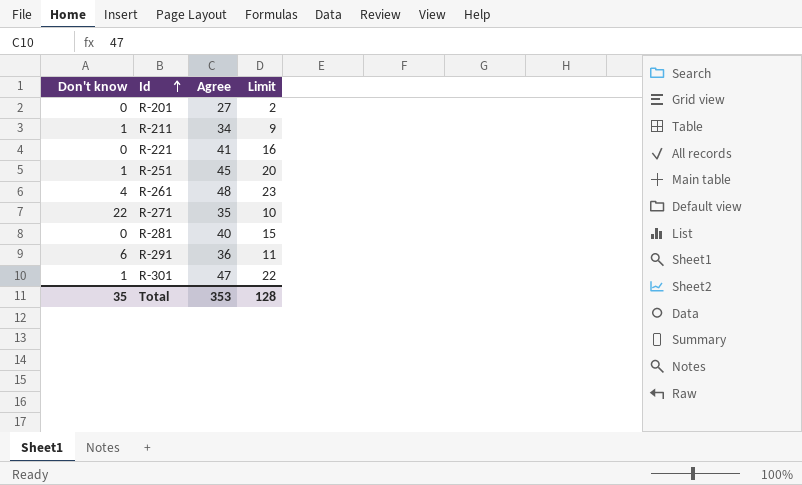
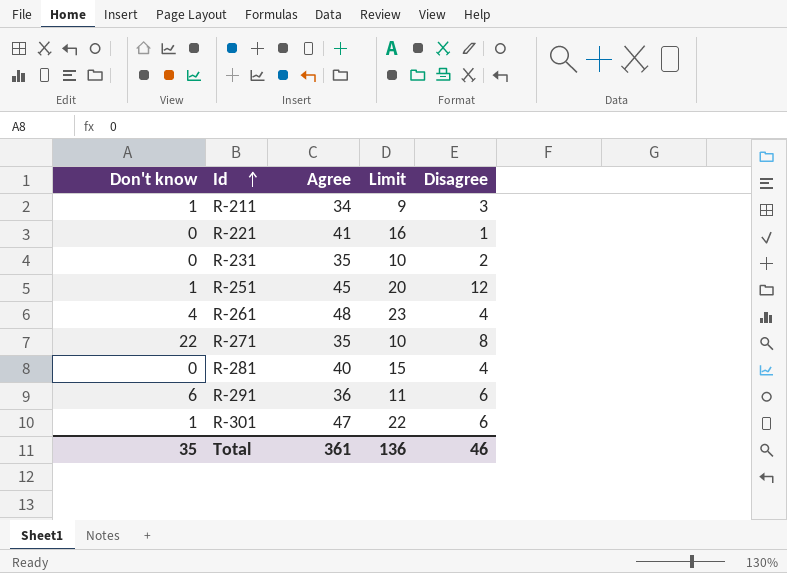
column Disagree | position: none -> 5
row R-201: 0 | 27 | 2 -> none
row R-231: none -> 0 | 35 | 10 | 2
Total | Agree: 353 -> 361
Total | Limit: 128 -> 136

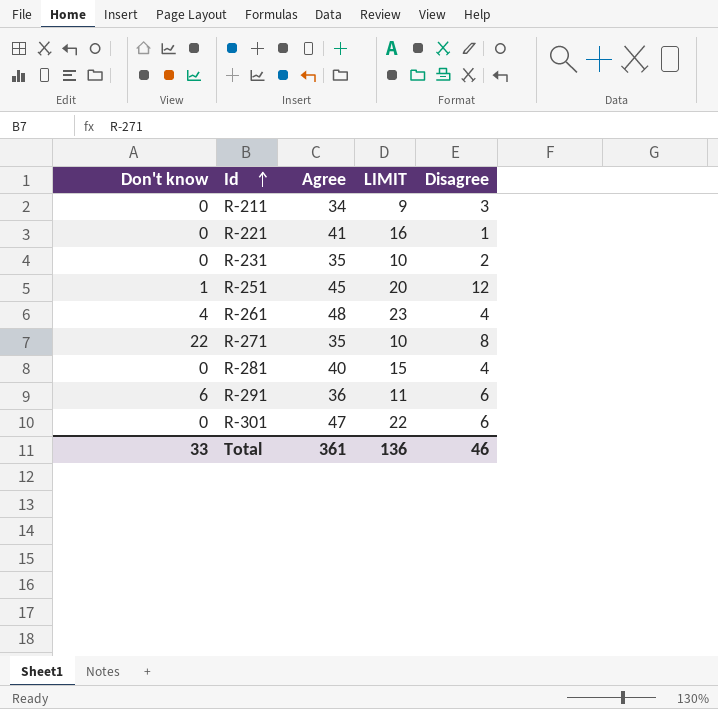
column name: Limit -> LIMIT
R-211 | Don't know: 1 -> 0
R-301 | Don't know: 1 -> 0
Total | Don't know: 35 -> 33

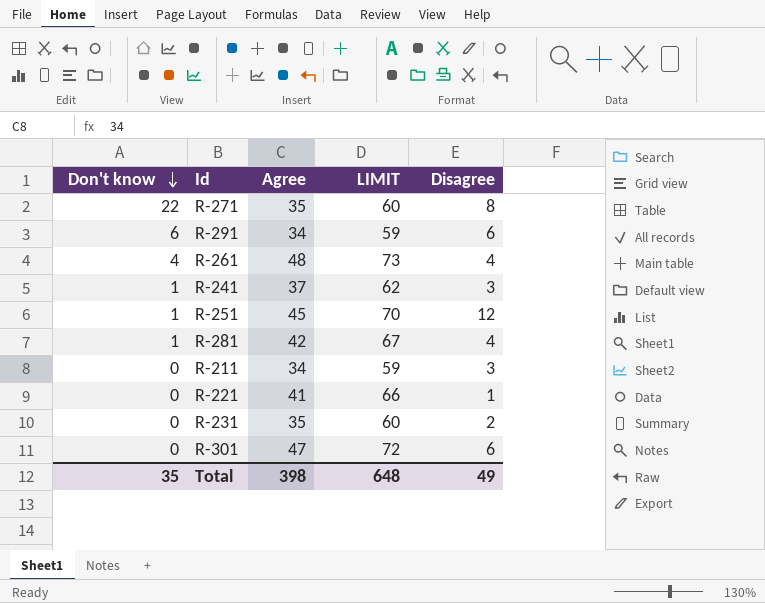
row order: Id ascending -> Don't know descending
column LIMIT | formula: [Agree] - 25 -> [Agree] + 25
R-291 | Agree: 36 -> 34
row R-241: none -> 1 | 37 | 62 | 3
R-281 | Don't know: 0 -> 1
R-281 | Agree: 40 -> 42
Total | Don't know: 33 -> 35
Total | Agree: 361 -> 398
Total | LIMIT: 136 -> 648
Total | Disagree: 46 -> 49

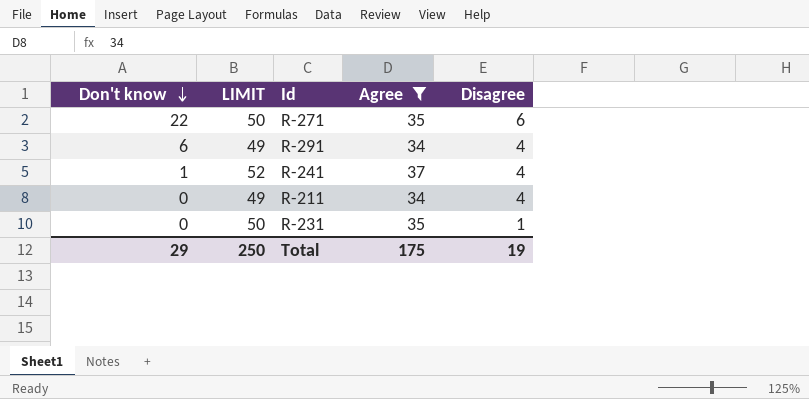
filter: none -> Agree <= 37
column LIMIT | formula: [Agree] + 25 -> [Agree] + 15
column LIMIT | position: 4 -> 2
R-271 | Disagree: 8 -> 6
R-291 | Disagree: 6 -> 4
R-241 | Disagree: 3 -> 4
R-211 | Disagree: 3 -> 4
R-231 | Disagree: 2 -> 1
Total | Don't know: 35 -> 29
Total | LIMIT: 648 -> 250
Total | Agree: 398 -> 175
Total | Disagree: 49 -> 19

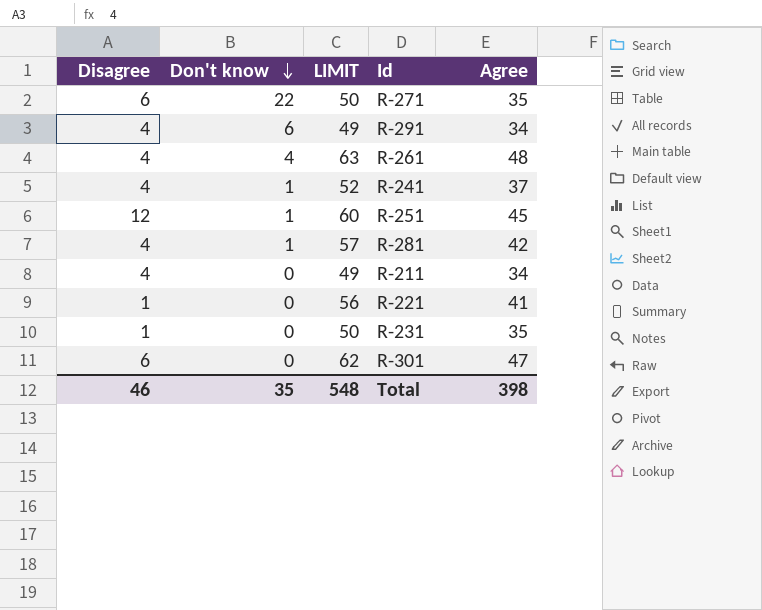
filter: Agree <= 37 -> none
column Disagree | position: 5 -> 1
Total | Disagree: 19 -> 46
Total | Don't know: 29 -> 35
Total | LIMIT: 250 -> 548
Total | Agree: 175 -> 398

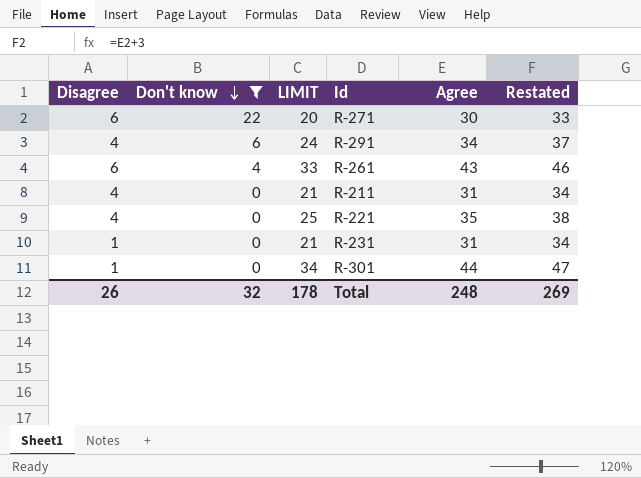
filter: none -> Don't know != 1
column LIMIT | formula: [Agree] + 15 -> [Agree] - 10
column Restated | formula: none -> [Agree] + 3
R-271 | Agree: 35 -> 30
R-261 | Disagree: 4 -> 6
R-261 | Agree: 48 -> 43
R-211 | Agree: 34 -> 31
R-221 | Disagree: 1 -> 4
R-221 | Agree: 41 -> 35
R-231 | Agree: 35 -> 31
R-301 | Disagree: 6 -> 1
R-301 | Agree: 47 -> 44
Total | Disagree: 46 -> 26
Total | Don't know: 35 -> 32
Total | LIMIT: 548 -> 178
Total | Agree: 398 -> 248

